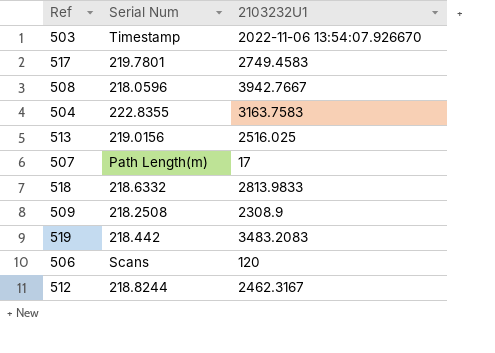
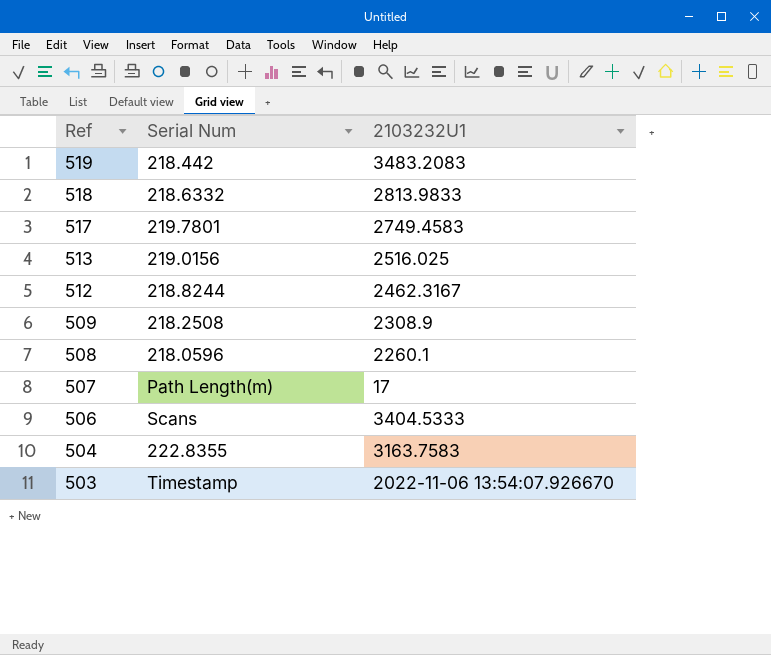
row order: none -> Ref descending
508 | 2103232U1: 3942.7667 -> 2260.1
506 | 2103232U1: 120 -> 3404.5333

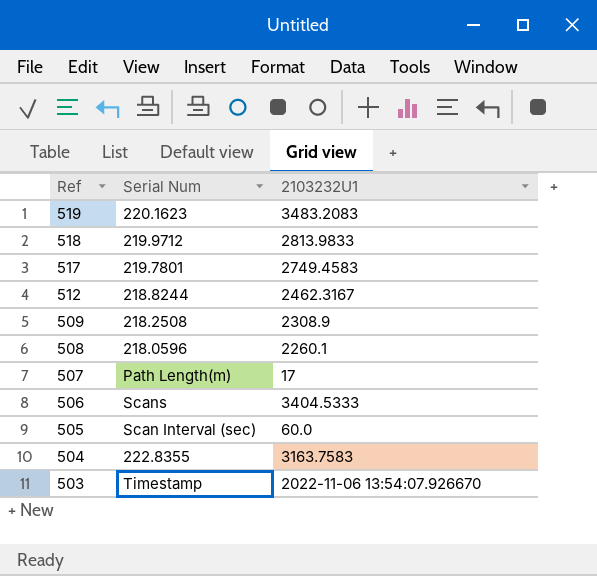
row 513: 219.0156 | 2516.025 -> none
519 | Serial Num: 218.442 -> 220.1623
518 | Serial Num: 218.6332 -> 219.9712
row 505: none -> Scan Interval (sec) | 60.0

